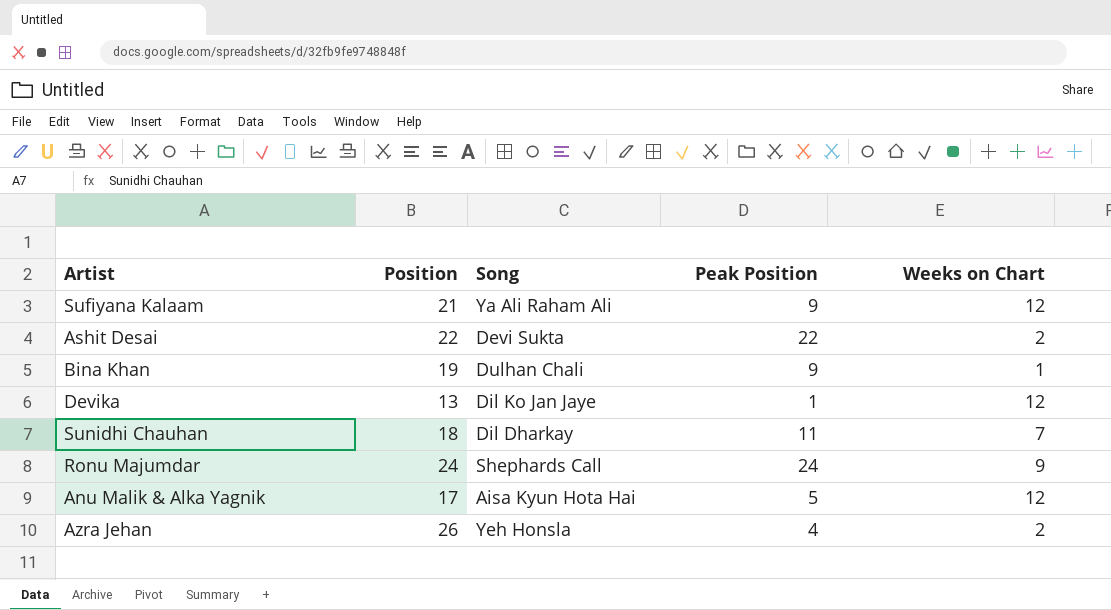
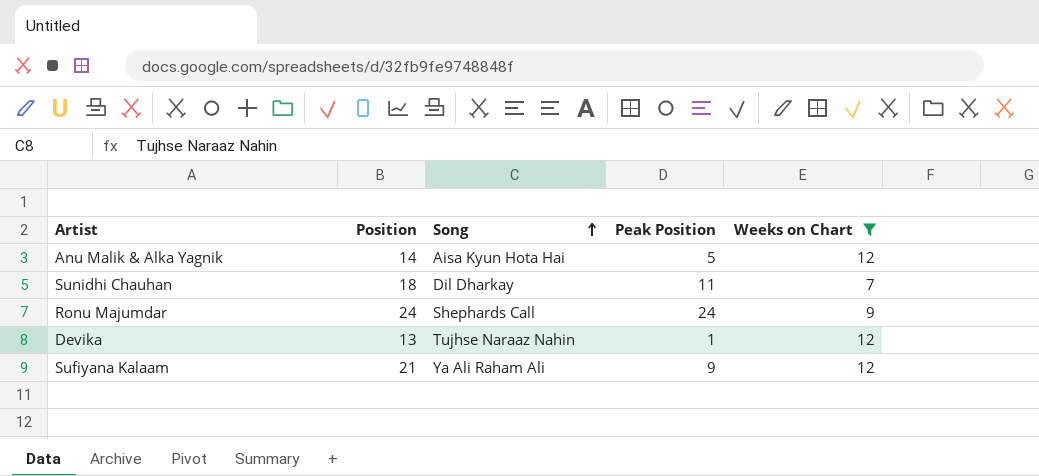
filter: none -> Weeks on Chart >= 7
row order: none -> Song ascending
Anu Malik & Alka Yagnik | Position: 17 -> 14
Devika | Song: Dil Ko Jan Jaye -> Tujhse Naraaz Nahin

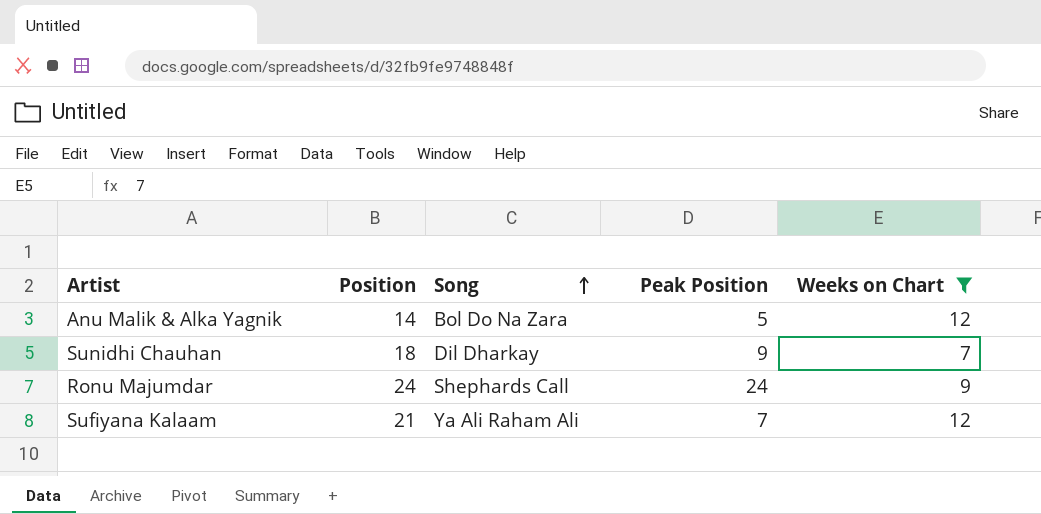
row Devika: 13 | Tujhse Naraaz Nahin | 1 | 12 -> none
Anu Malik & Alka Yagnik | Song: Aisa Kyun Hota Hai -> Bol Do Na Zara
Sunidhi Chauhan | Peak Position: 11 -> 9
Sufiyana Kalaam | Peak Position: 9 -> 7

